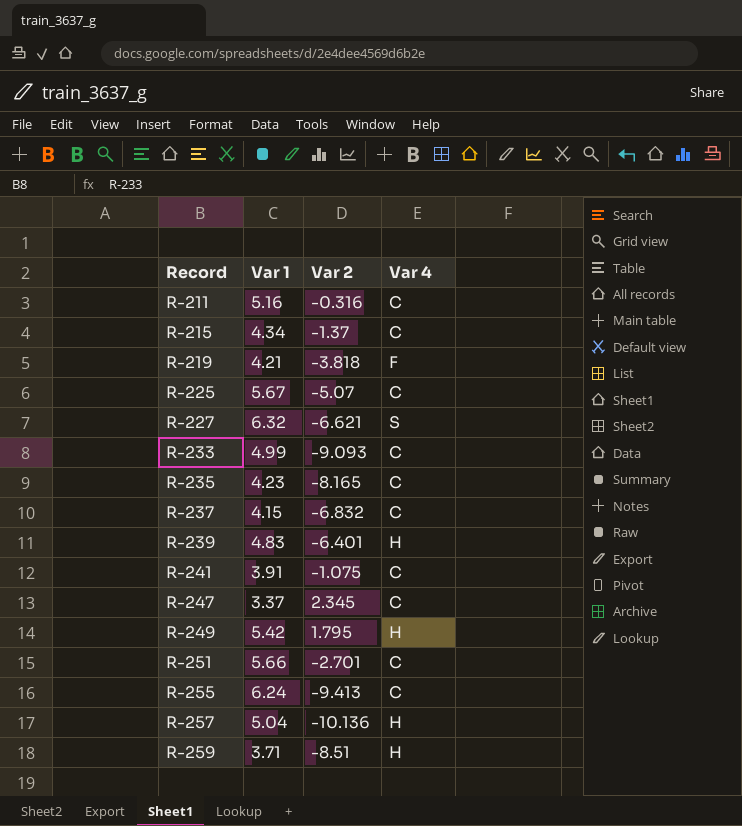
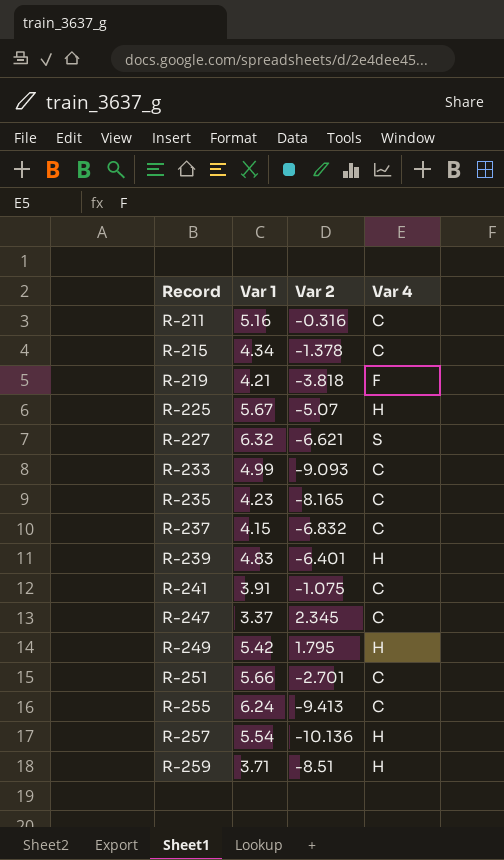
R-215 | Var 2: -1.37 -> -1.378
R-225 | Var 4: C -> H
R-257 | Var 1: 5.04 -> 5.54

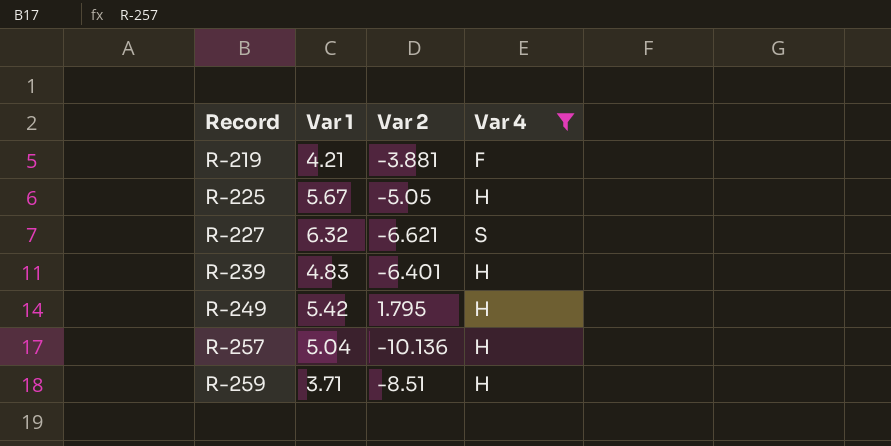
filter: none -> Var 4 != C
R-219 | Var 2: -3.818 -> -3.881
R-225 | Var 2: -5.07 -> -5.05
R-257 | Var 1: 5.54 -> 5.04

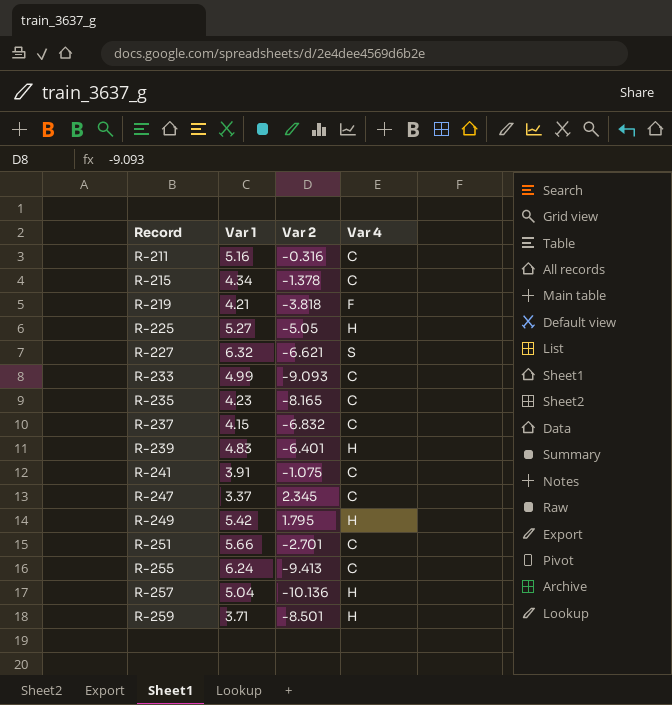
filter: Var 4 != C -> none
R-219 | Var 2: -3.881 -> -3.818
R-225 | Var 1: 5.67 -> 5.27
R-259 | Var 2: -8.51 -> -8.501

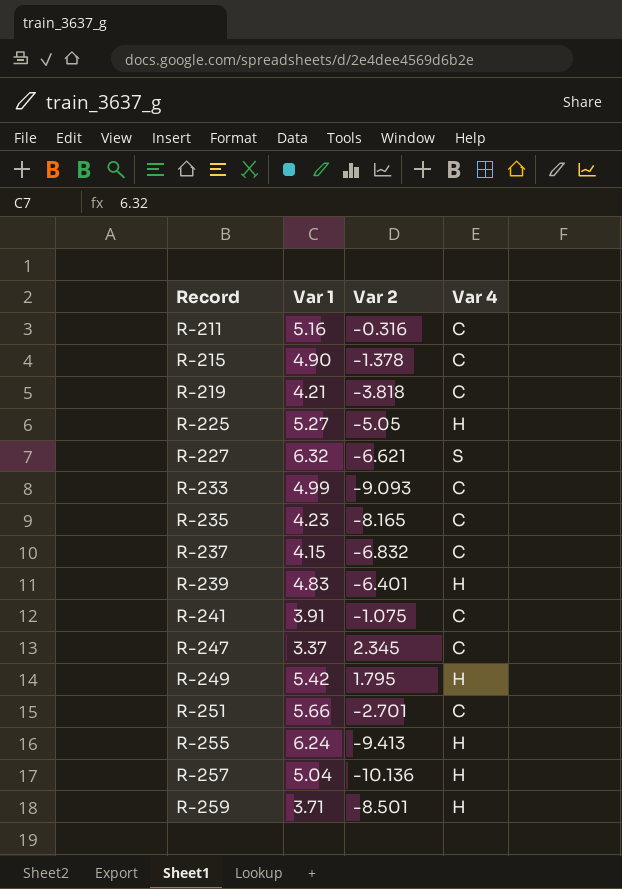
R-215 | Var 1: 4.34 -> 4.90
R-219 | Var 4: F -> C
R-255 | Var 4: C -> H

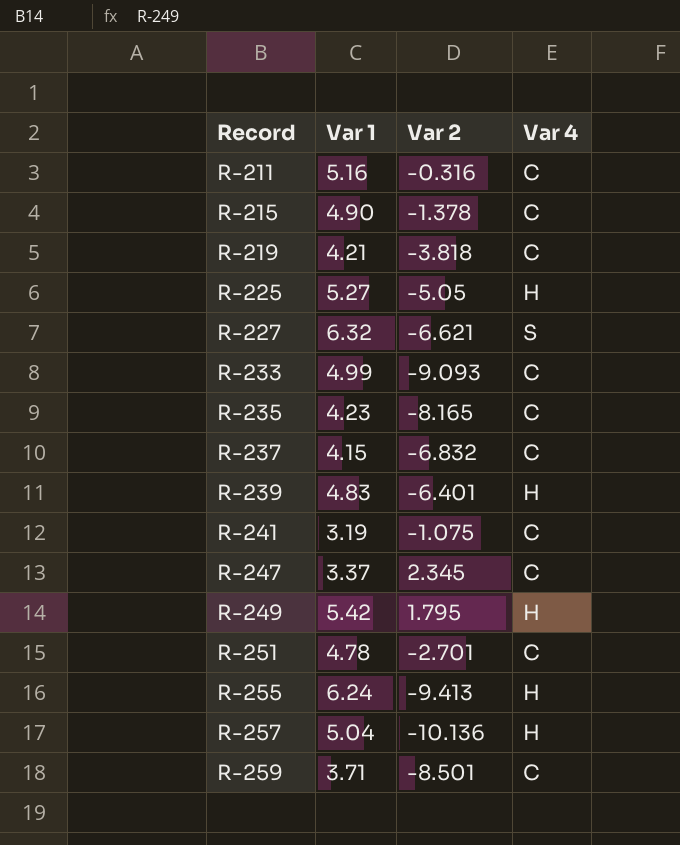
R-241 | Var 1: 3.91 -> 3.19
R-251 | Var 1: 5.66 -> 4.78
R-259 | Var 4: H -> C

